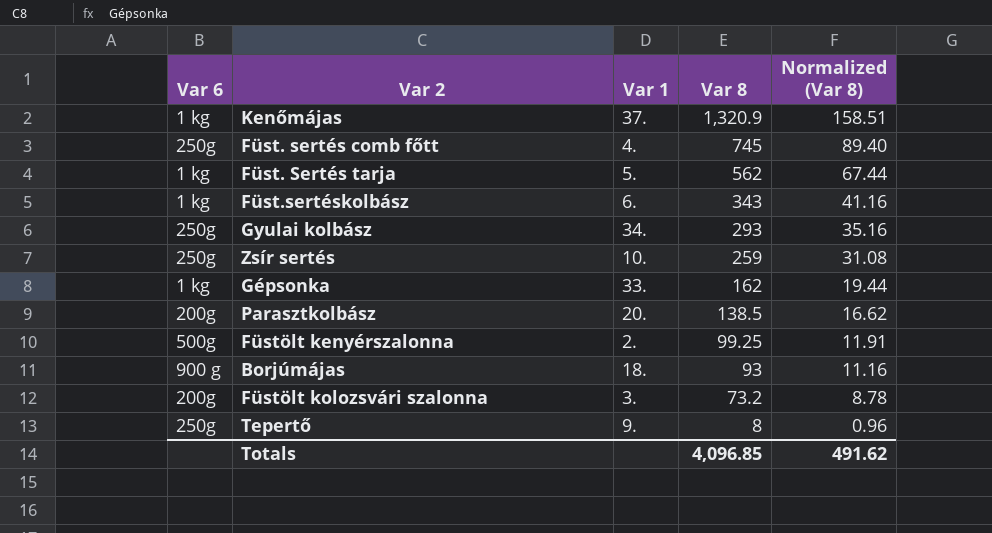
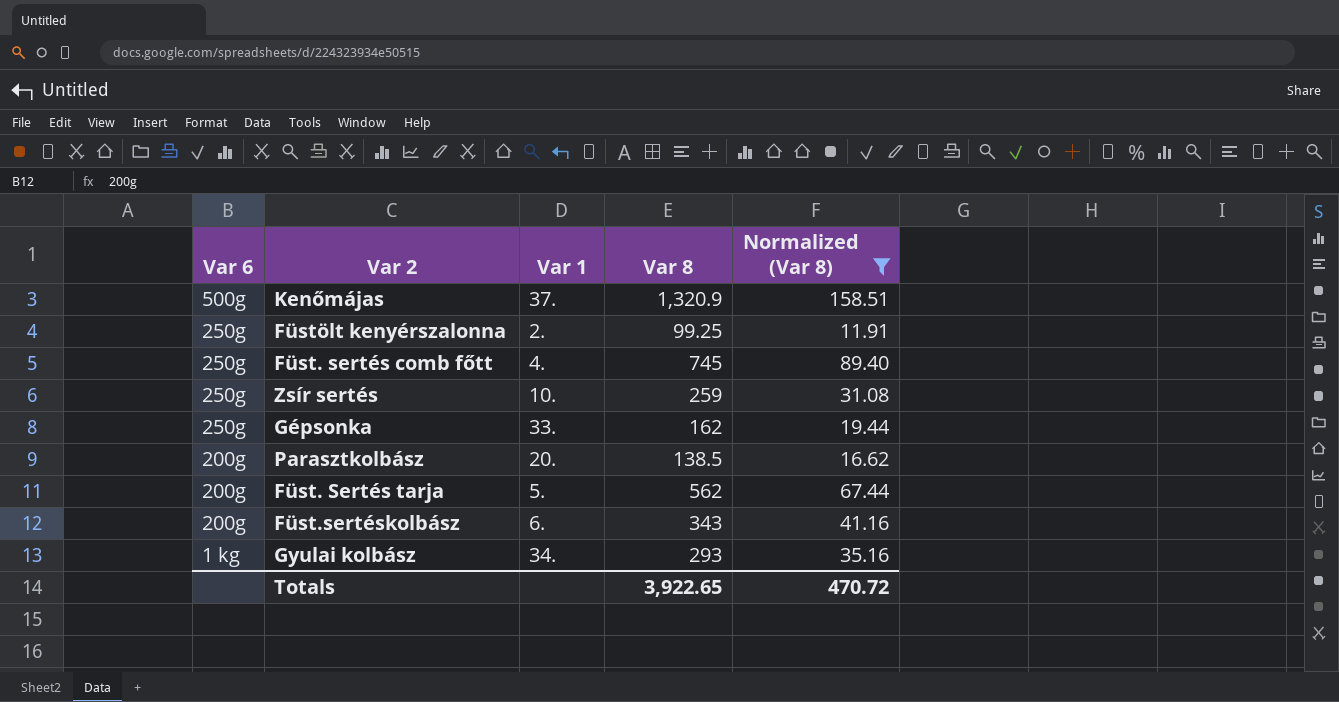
filter: none -> Normalized (Var 8) >= 11.91
row order: Var 8 descending -> Var 6 descending
Kenőmájas | Var 6: 1 kg -> 500g
Füstölt kenyérszalonna | Var 6: 500g -> 250g
Gépsonka | Var 6: 1 kg -> 250g
Füst. Sertés tarja | Var 6: 1 kg -> 200g
Füst.sertéskolbász | Var 6: 1 kg -> 200g
Gyulai kolbász | Var 6: 250g -> 1 kg
Totals | Var 8: 4,096.85 -> 3,922.65
Totals | Normalized (Var 8): 491.62 -> 470.72

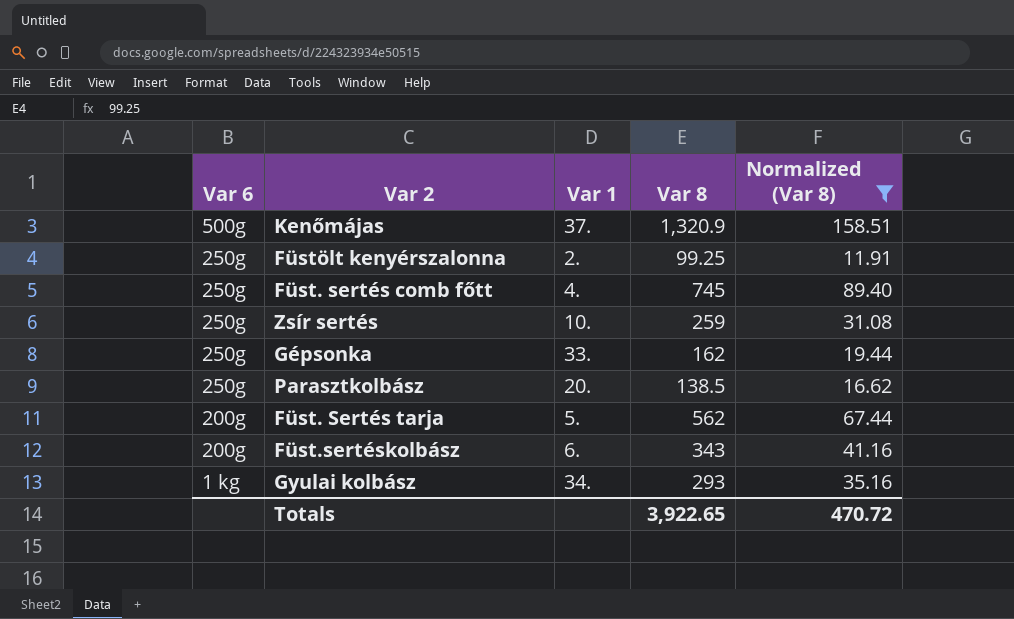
Parasztkolbász | Var 6: 200g -> 250g

